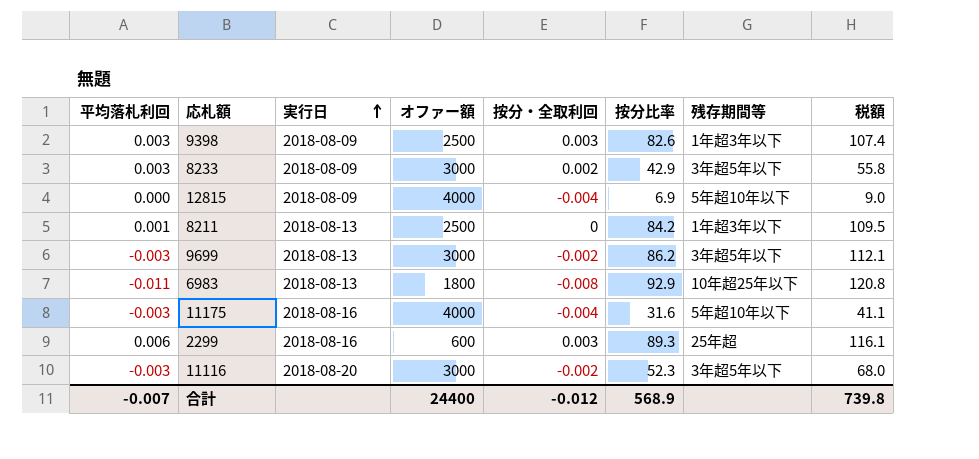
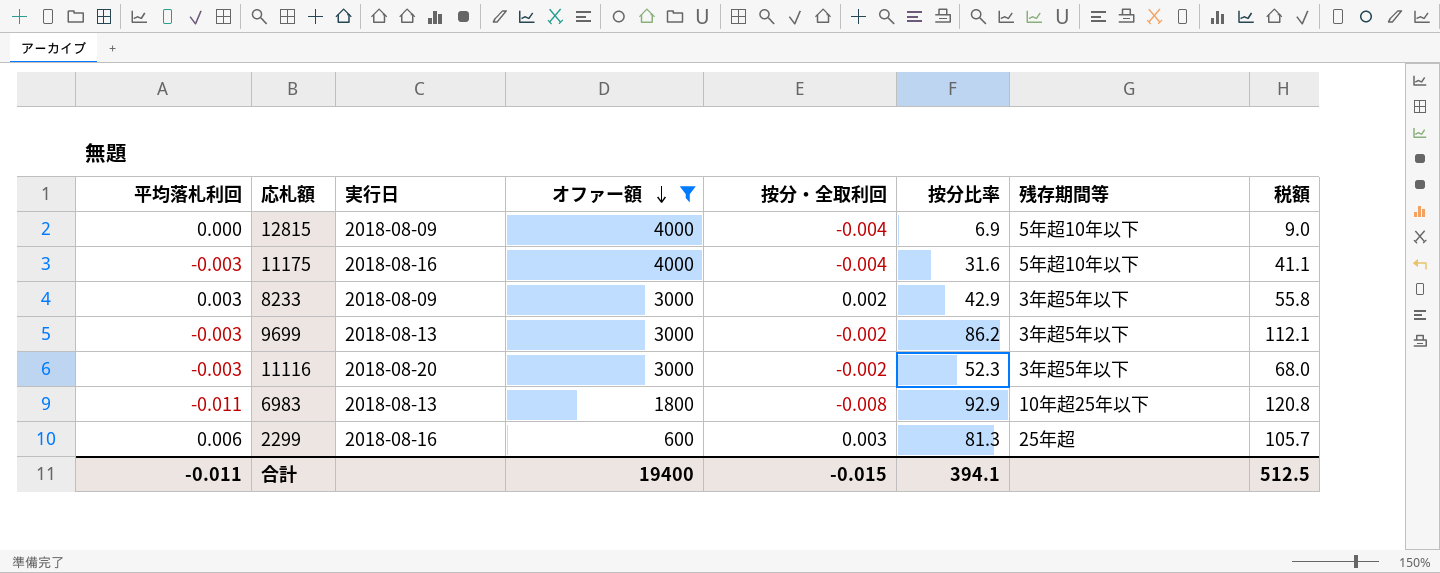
filter: none -> オファー額 != 2500
row order: 実行日 ascending -> オファー額 descending
2299 | 按分比率: 89.3 -> 81.3
2299 | 税額: 116.1 -> 105.7
合計 | 平均落札利回: -0.007 -> -0.011
合計 | オファー額: 24400 -> 19400
合計 | 按分・全取利回: -0.012 -> -0.015
合計 | 按分比率: 568.9 -> 394.1
合計 | 税額: 739.8 -> 512.5

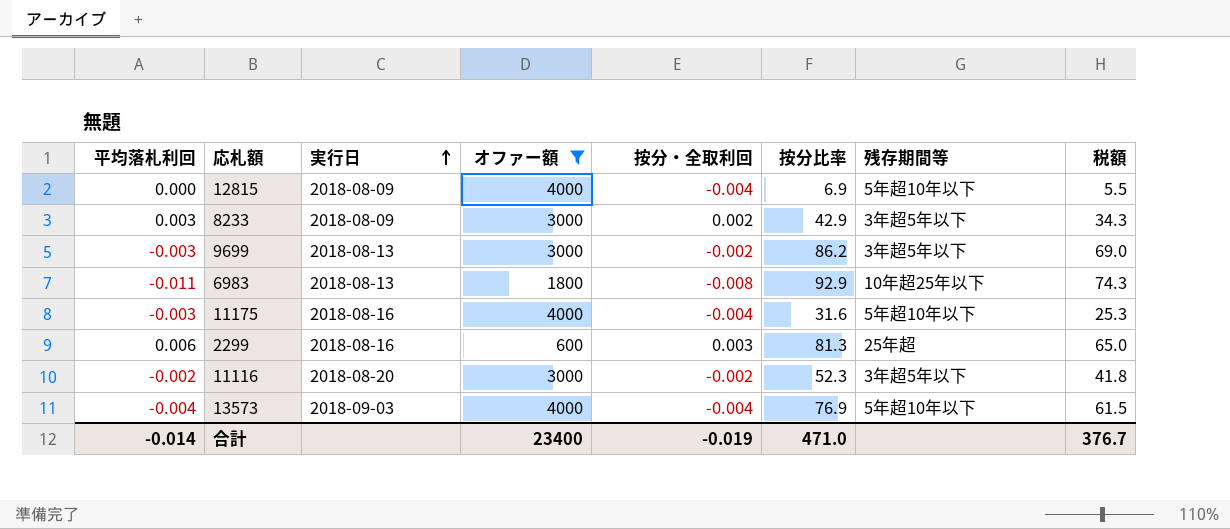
row order: オファー額 descending -> 実行日 ascending
column 税額 | formula: [按分比率] * 1.3 -> [按分比率] * 0.8
11116 | 平均落札利回: -0.003 -> -0.002
row 13573: none -> -0.004 | 2018-09-03 | 4000 | -0.004 | 76.9 | 5年超10年以下 | 61.5
合計 | 平均落札利回: -0.011 -> -0.014
合計 | オファー額: 19400 -> 23400
合計 | 按分・全取利回: -0.015 -> -0.019
合計 | 按分比率: 394.1 -> 471.0
合計 | 税額: 512.5 -> 376.7

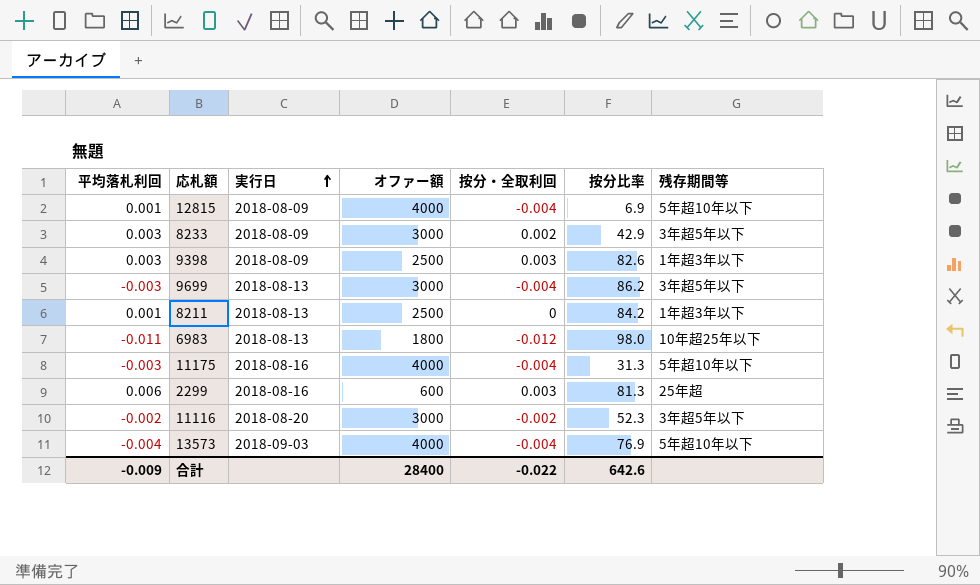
filter: オファー額 != 2500 -> none
column 税額 | formula: [按分比率] * 0.8 -> none
12815 | 平均落札利回: 0.000 -> 0.001
9699 | 按分・全取利回: -0.002 -> -0.004
6983 | 按分・全取利回: -0.008 -> -0.012
6983 | 按分比率: 92.9 -> 98.0
11175 | 按分比率: 31.6 -> 31.3
合計 | 平均落札利回: -0.014 -> -0.009
合計 | オファー額: 23400 -> 28400
合計 | 按分・全取利回: -0.019 -> -0.022
合計 | 按分比率: 471.0 -> 642.6

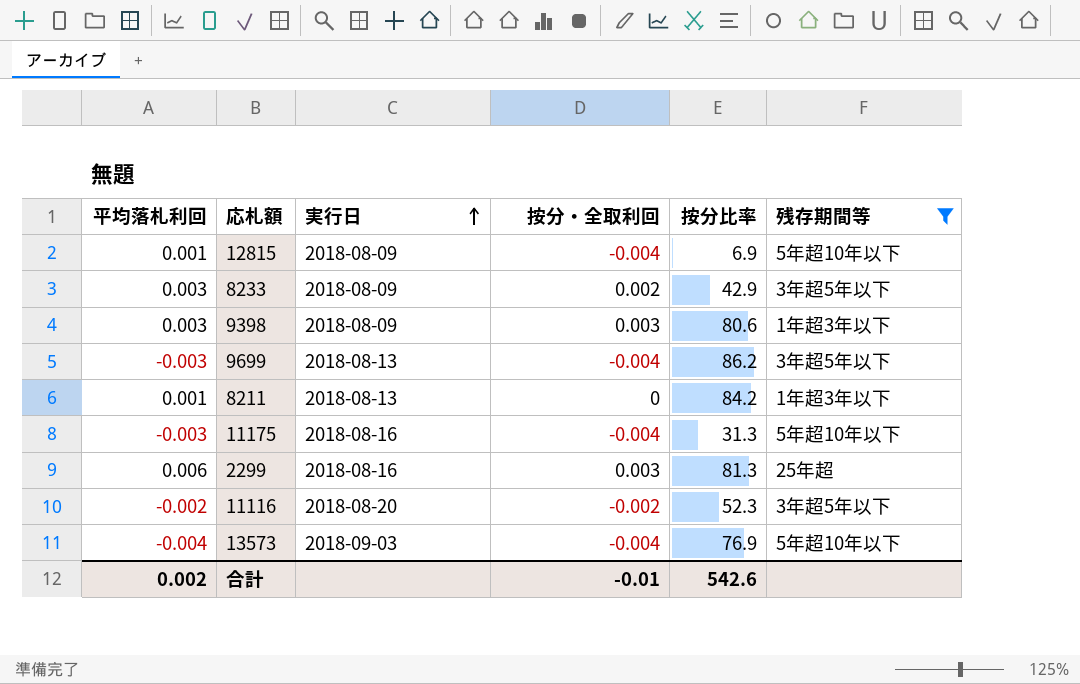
filter: none -> 残存期間等 != 10年超25年以下
column オファー額 | position: 4 -> none
9398 | 按分比率: 82.6 -> 80.6
合計 | 平均落札利回: -0.009 -> 0.002
合計 | 按分・全取利回: -0.022 -> -0.01
合計 | 按分比率: 642.6 -> 542.6

